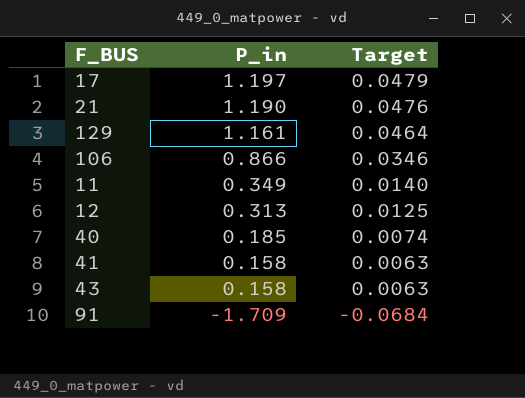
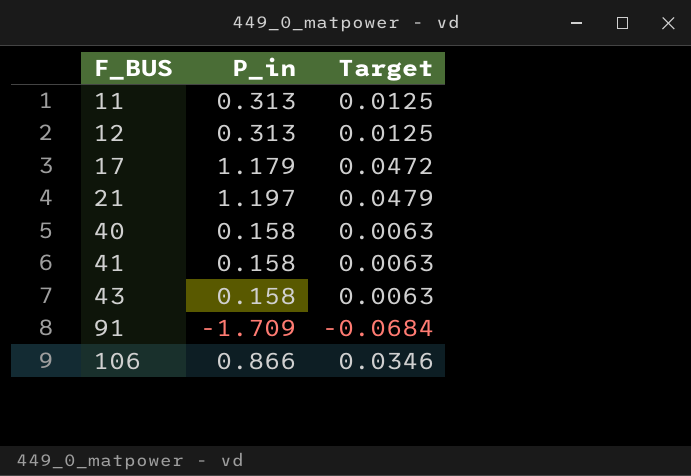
row order: P_in descending -> F_BUS ascending
row 129: 1.161 | 0.0464 -> none
11 | P_in: 0.349 -> 0.313
11 | Target: 0.0140 -> 0.0125
17 | P_in: 1.197 -> 1.179
17 | Target: 0.0479 -> 0.0472
21 | P_in: 1.190 -> 1.197
21 | Target: 0.0476 -> 0.0479
40 | P_in: 0.185 -> 0.158
40 | Target: 0.0074 -> 0.0063

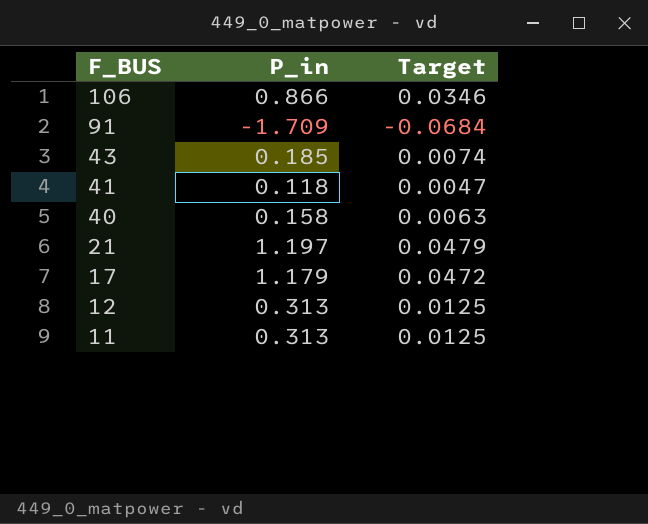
row order: F_BUS ascending -> F_BUS descending
43 | P_in: 0.158 -> 0.185
43 | Target: 0.0063 -> 0.0074
41 | P_in: 0.158 -> 0.118
41 | Target: 0.0063 -> 0.0047

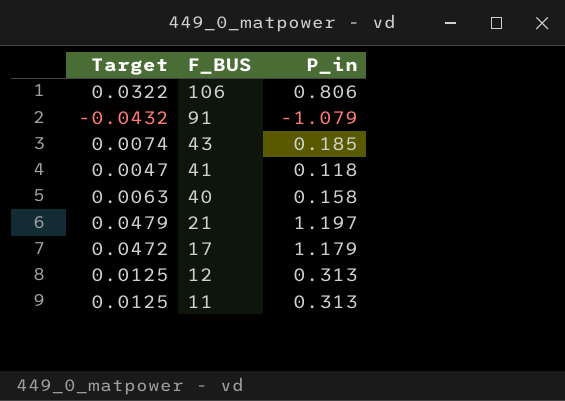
column Target | position: 3 -> 1
106 | Target: 0.0346 -> 0.0322
106 | P_in: 0.866 -> 0.806
91 | Target: -0.0684 -> -0.0432
91 | P_in: -1.709 -> -1.079

